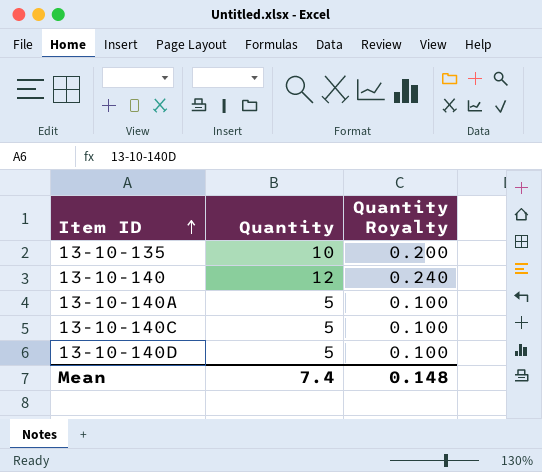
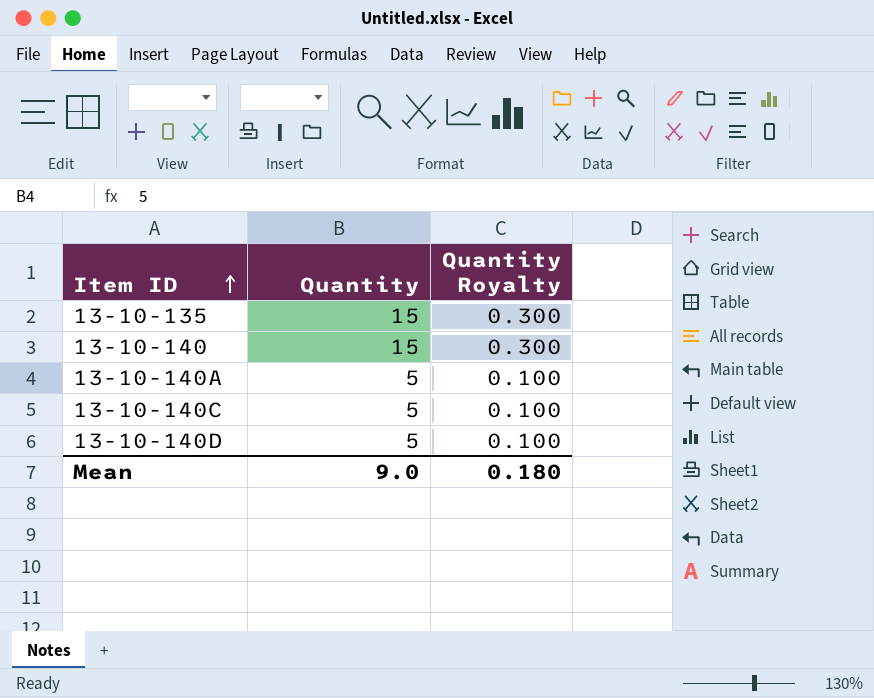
13-10-135 | Quantity: 10 -> 15
13-10-135 | Quantity Royalty: 0.200 -> 0.300
13-10-140 | Quantity: 12 -> 15
13-10-140 | Quantity Royalty: 0.240 -> 0.300
Mean | Quantity: 7.4 -> 9.0
Mean | Quantity Royalty: 0.148 -> 0.180

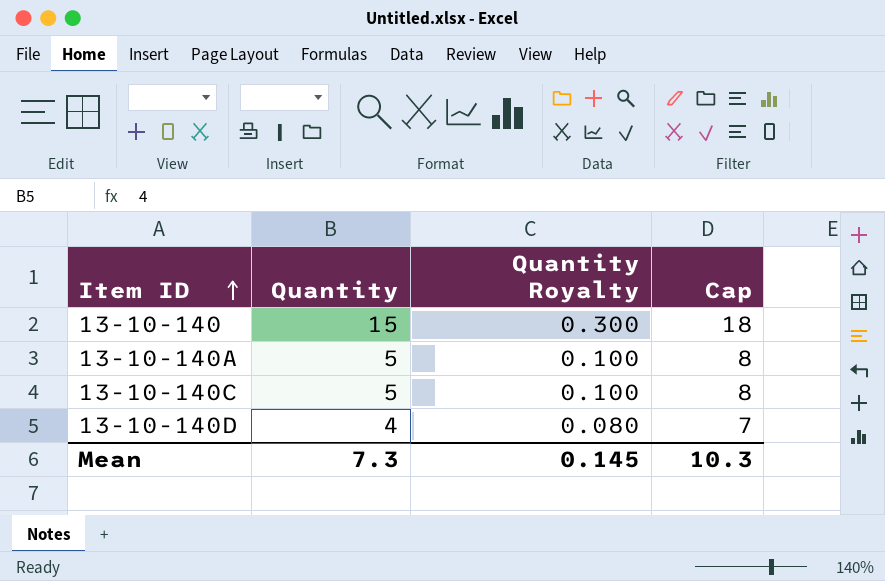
column Cap | formula: none -> [Quantity] + 3
row 13-10-135: 15 | 0.300 -> none
13-10-140D | Quantity: 5 -> 4
13-10-140D | Quantity Royalty: 0.100 -> 0.080
Mean | Quantity: 9.0 -> 7.3
Mean | Quantity Royalty: 0.180 -> 0.145

